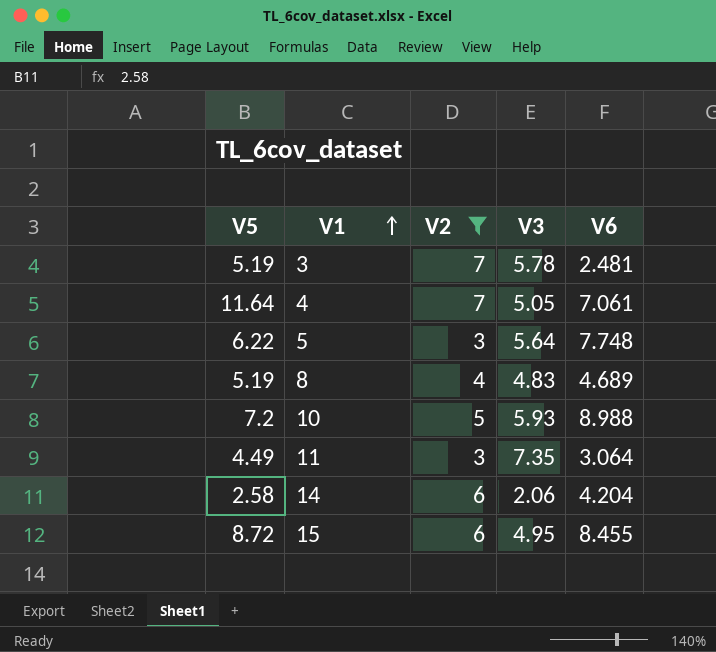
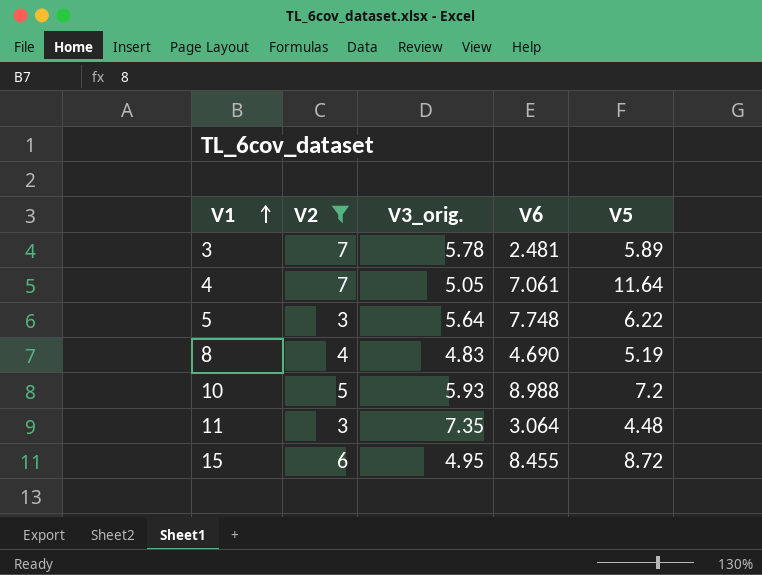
column name: V3 -> V3_orig.
column V5 | position: 1 -> 5
row 14: 2.58 | 6 | 2.06 | 4.204 -> none
3 | V5: 5.19 -> 5.89
8 | V6: 4.689 -> 4.690
11 | V5: 4.49 -> 4.48

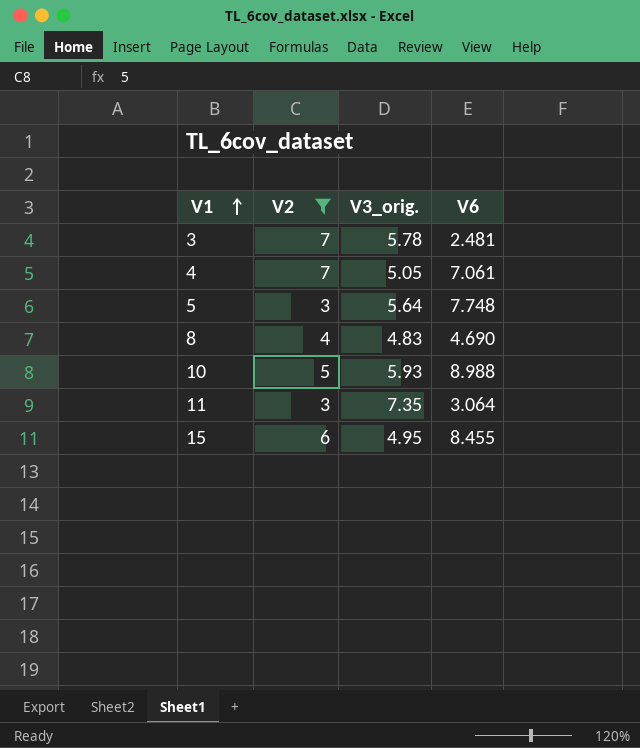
column V5 | position: 5 -> none

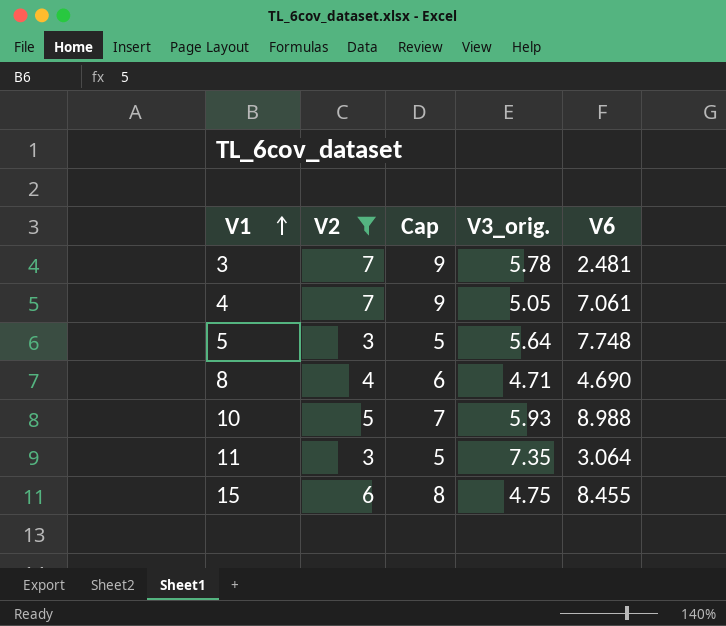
column Cap | formula: none -> [V2] + 2
8 | V3_orig.: 4.83 -> 4.71
15 | V3_orig.: 4.95 -> 4.75

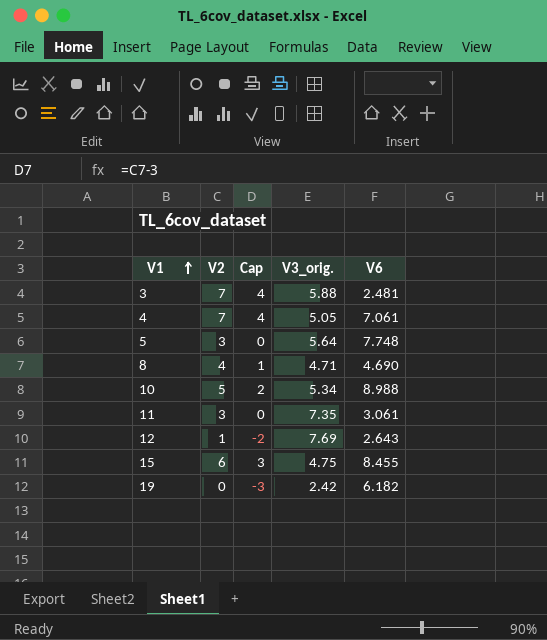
filter: V2 >= 3 -> none
column Cap | formula: [V2] + 2 -> [V2] - 3
3 | V3_orig.: 5.78 -> 5.88
10 | V3_orig.: 5.93 -> 5.34
11 | V6: 3.064 -> 3.061

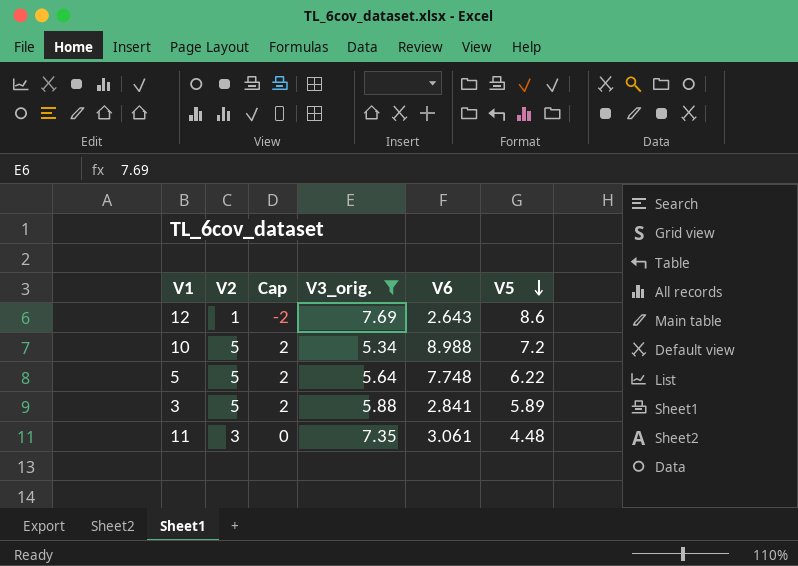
filter: none -> V3_orig. >= 5.34
row order: V1 ascending -> V5 descending
column V5 | position: none -> 6
5 | V2: 3 -> 5
5 | Cap: 0 -> 2
3 | V2: 7 -> 5
3 | Cap: 4 -> 2
3 | V6: 2.481 -> 2.841

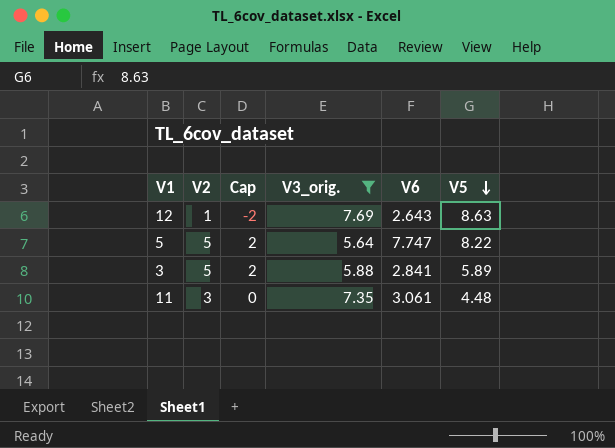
row 10: 5 | 2 | 5.34 | 8.988 | 7.2 -> none
12 | V5: 8.6 -> 8.63
5 | V6: 7.748 -> 7.747
5 | V5: 6.22 -> 8.22

